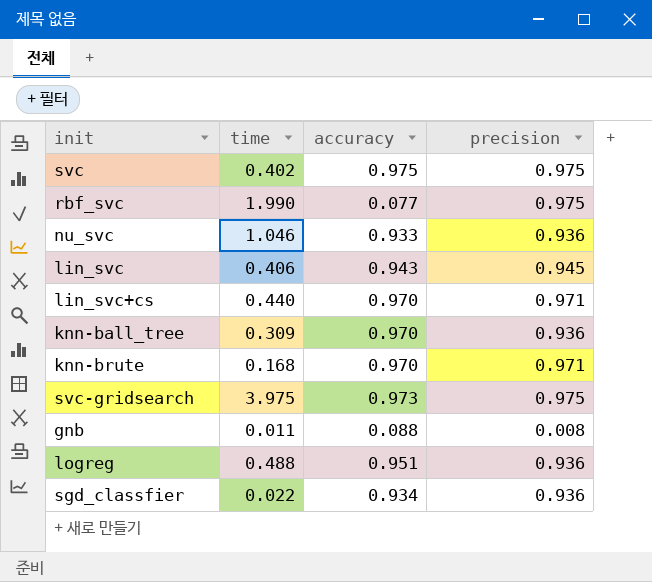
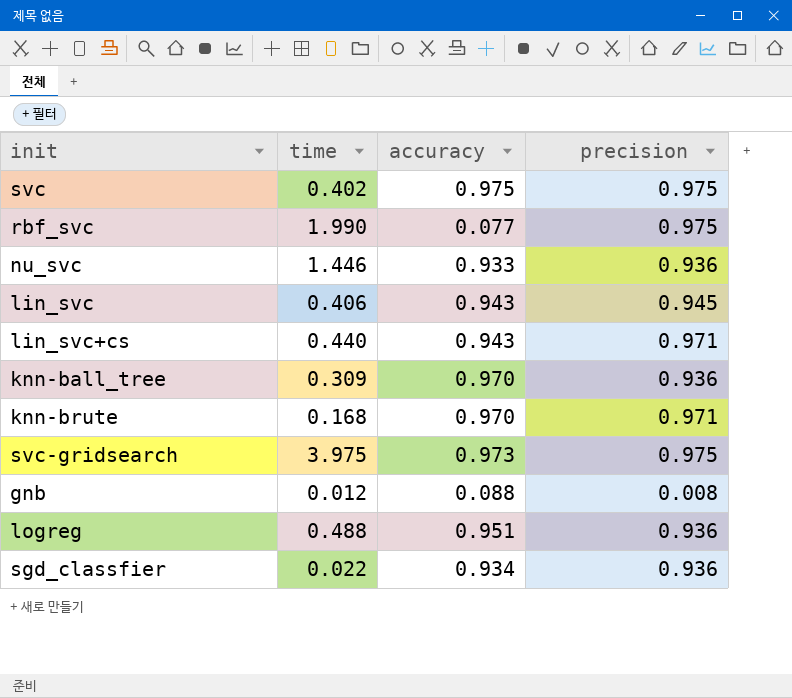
nu_svc | time: 1.046 -> 1.446
lin_svc+cs | accuracy: 0.970 -> 0.943
gnb | time: 0.011 -> 0.012

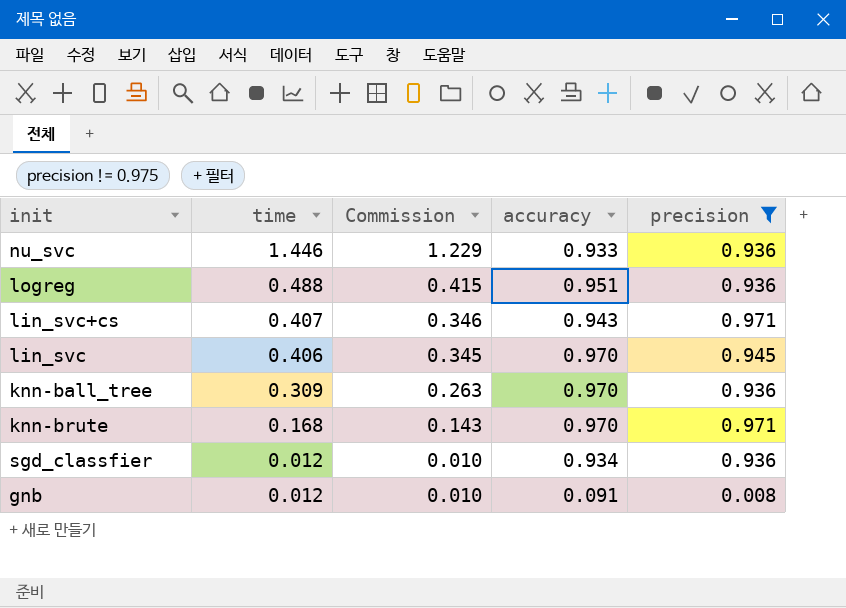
filter: none -> precision != 0.975
row order: none -> time descending
column Commission | formula: none -> [time] * 0.85
lin_svc+cs | time: 0.440 -> 0.407
lin_svc | accuracy: 0.943 -> 0.970
sgd_classfier | time: 0.022 -> 0.012
gnb | accuracy: 0.088 -> 0.091

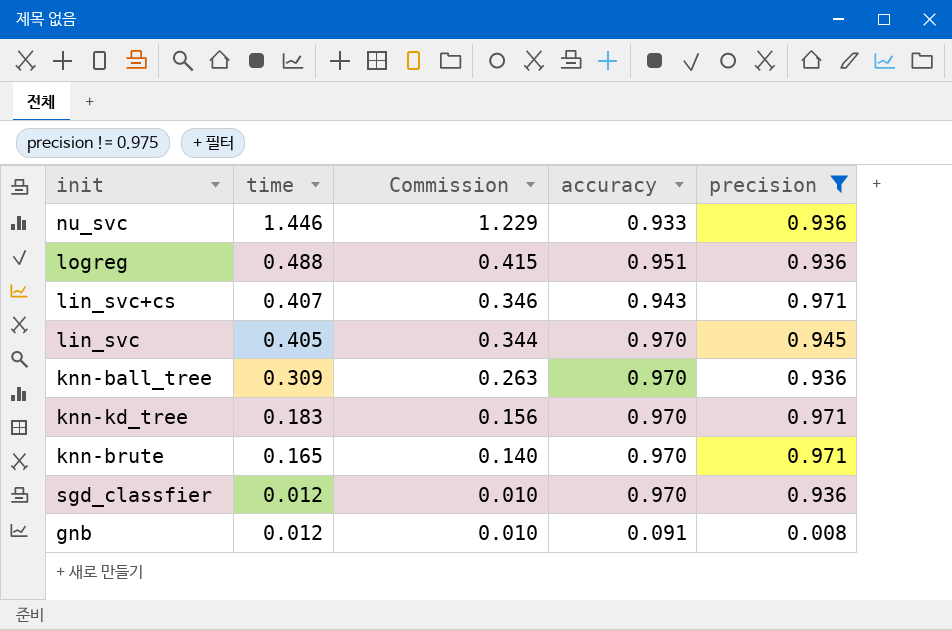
lin_svc | time: 0.406 -> 0.405
lin_svc | Commission: 0.345 -> 0.344
row knn-kd_tree: none -> 0.183 | 0.156 | 0.970 | 0.971
knn-brute | time: 0.168 -> 0.165
knn-brute | Commission: 0.143 -> 0.140
sgd_classfier | accuracy: 0.934 -> 0.970

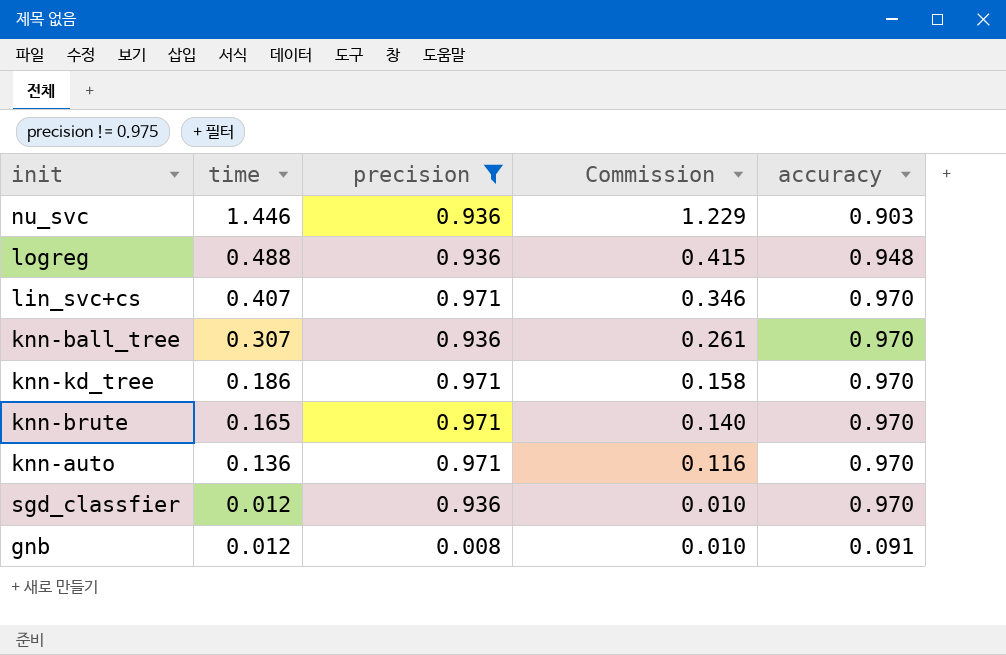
column precision | position: 5 -> 3
row lin_svc: 0.405 | 0.344 | 0.970 | 0.945 -> none
nu_svc | accuracy: 0.933 -> 0.903
logreg | accuracy: 0.951 -> 0.948
lin_svc+cs | accuracy: 0.943 -> 0.970
knn-ball_tree | time: 0.309 -> 0.307
knn-ball_tree | Commission: 0.263 -> 0.261
knn-kd_tree | time: 0.183 -> 0.186
knn-kd_tree | Commission: 0.156 -> 0.158
row knn-auto: none -> 0.136 | 0.971 | 0.116 | 0.970

